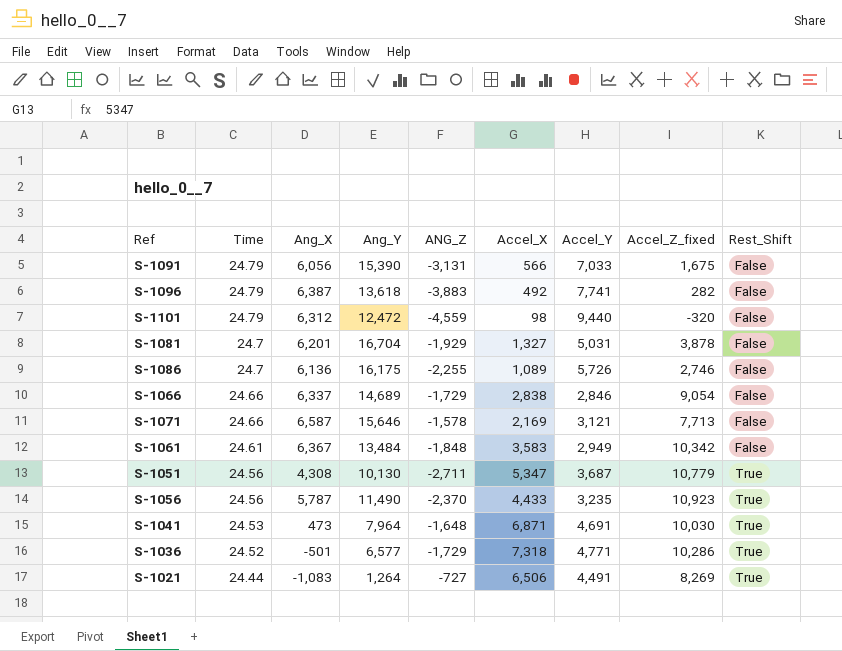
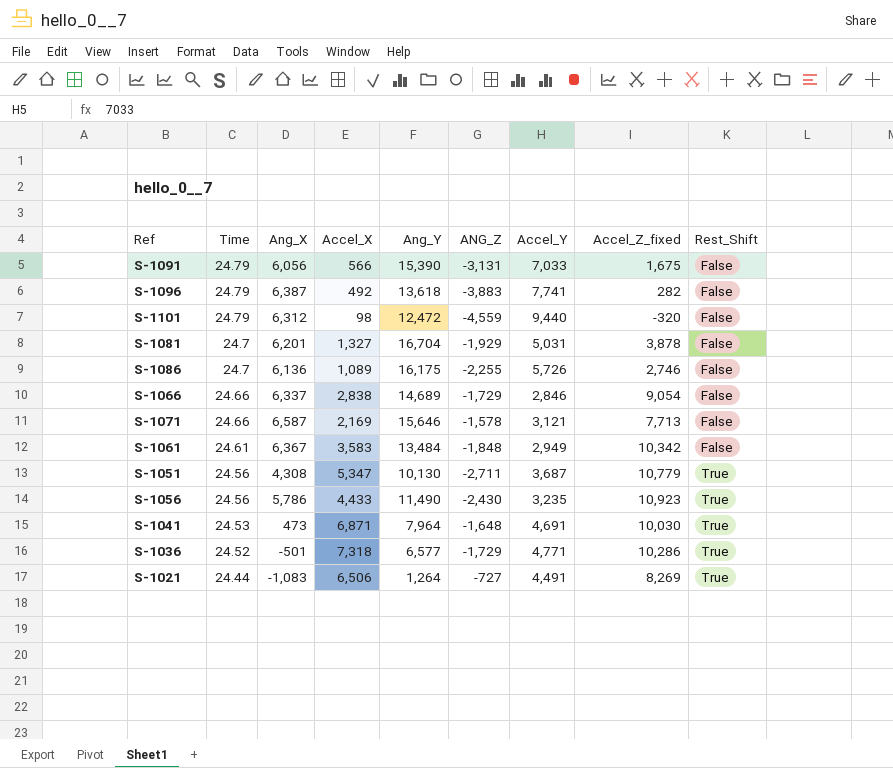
column Accel_X | position: 6 -> 4
S-1056 | Ang_X: 5,787 -> 5,786
S-1056 | ANG_Z: -2,370 -> -2,430

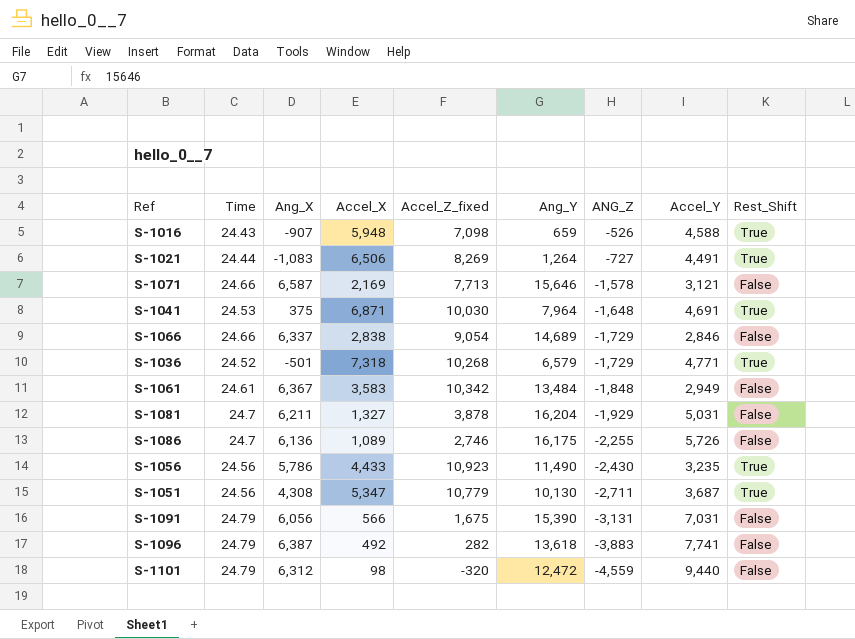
row order: Time descending -> ANG_Z descending
column Accel_Z_fixed | position: 8 -> 5
row S-1016: none -> 24.43 | -907 | 5,948 | 7,098 | 659 | -526 | 4,588 | True
S-1041 | Ang_X: 473 -> 375
S-1036 | Accel_Z_fixed: 10,286 -> 10,268
S-1036 | Ang_Y: 6,577 -> 6,579
S-1081 | Ang_X: 6,201 -> 6,211
S-1081 | Ang_Y: 16,704 -> 16,204
S-1091 | Accel_Y: 7,033 -> 7,031

